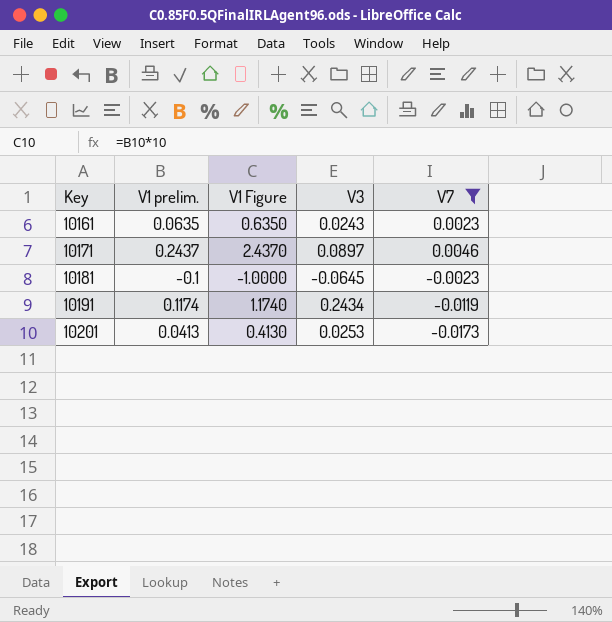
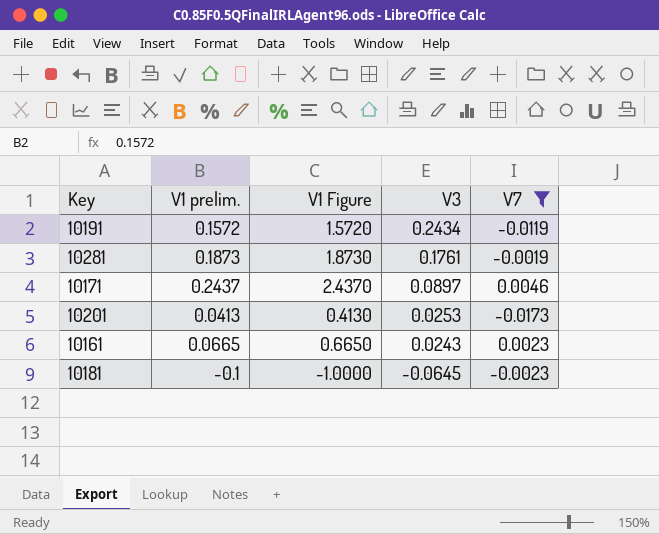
row order: Key ascending -> V3 descending
10191 | V1 prelim.: 0.1174 -> 0.1572
10191 | V1 Figure: 1.1740 -> 1.5720
row 10281: none -> 0.1873 | 1.8730 | 0.1761 | -0.0019
10161 | V1 prelim.: 0.0635 -> 0.0665
10161 | V1 Figure: 0.6350 -> 0.6650

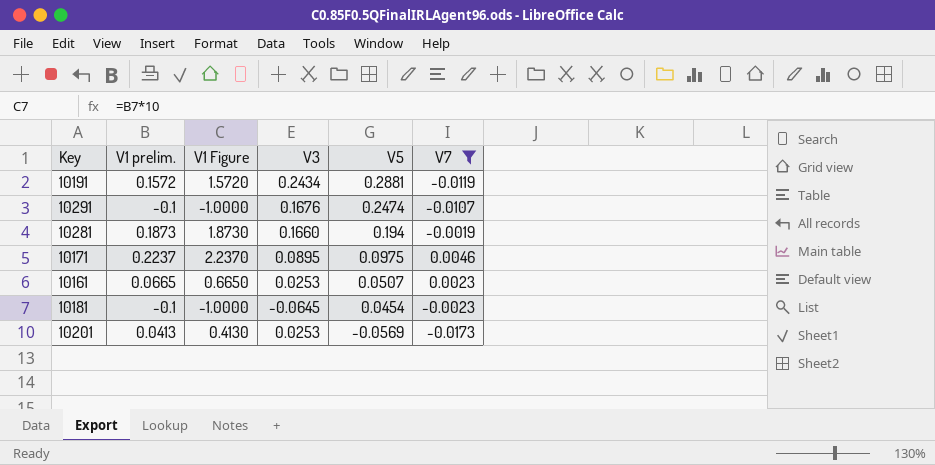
row order: V3 descending -> V5 descending
column V5 | position: none -> 5
row 10291: none -> -0.1 | -1.0000 | 0.1676 | 0.2474 | -0.0107
10281 | V3: 0.1761 -> 0.1660
10171 | V1 prelim.: 0.2437 -> 0.2237
10171 | V1 Figure: 2.4370 -> 2.2370
10171 | V3: 0.0897 -> 0.0895
10161 | V3: 0.0243 -> 0.0253

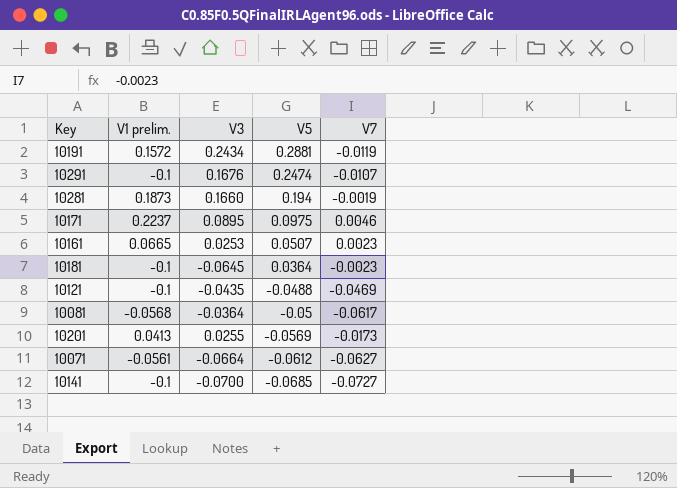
filter: V7 >= -0.0173 -> none
column V1 Figure | formula: [V1 prelim.] * 10 -> none
10181 | V5: 0.0454 -> 0.0364
10201 | V3: 0.0253 -> 0.0255

